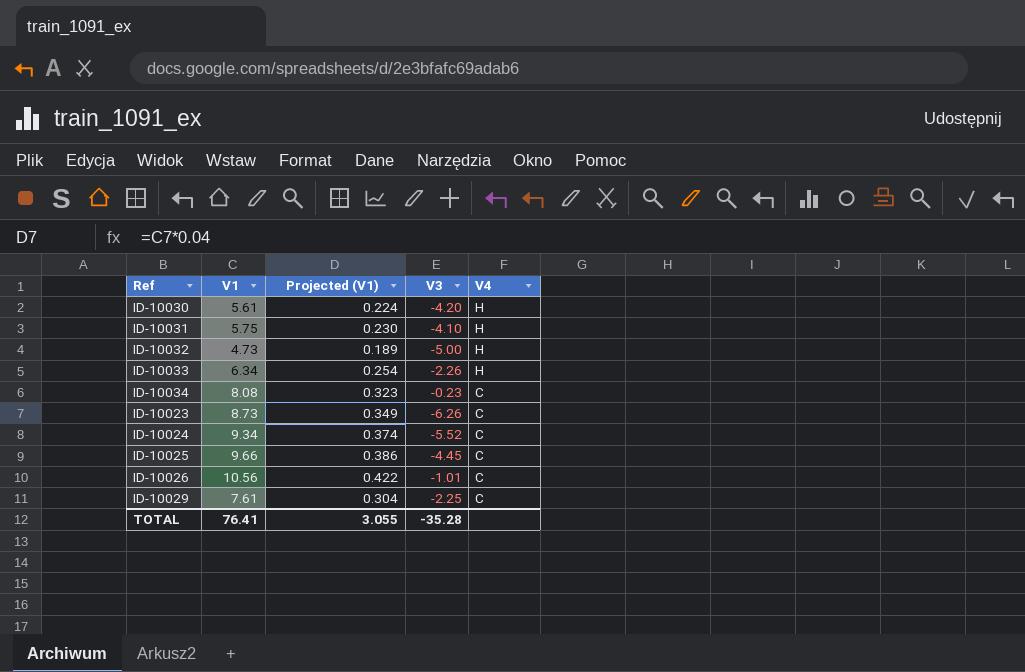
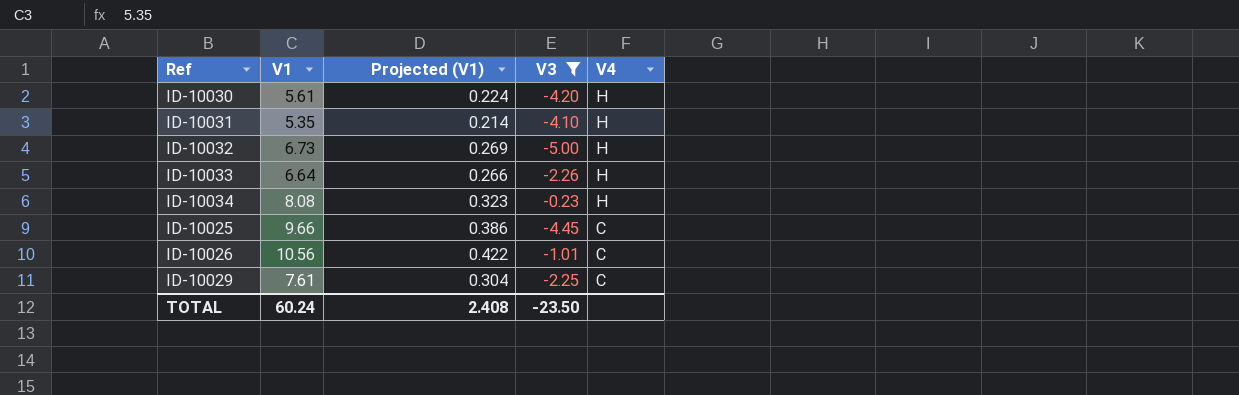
filter: none -> V3 >= -5.00
ID-10031 | V1: 5.75 -> 5.35
ID-10031 | Projected (V1): 0.230 -> 0.214
ID-10032 | V1: 4.73 -> 6.73
ID-10032 | Projected (V1): 0.189 -> 0.269
ID-10033 | V1: 6.34 -> 6.64
ID-10033 | Projected (V1): 0.254 -> 0.266
ID-10034 | V4: C -> H
TOTAL | V1: 76.41 -> 60.24
TOTAL | Projected (V1): 3.055 -> 2.408
TOTAL | V3: -35.28 -> -23.50

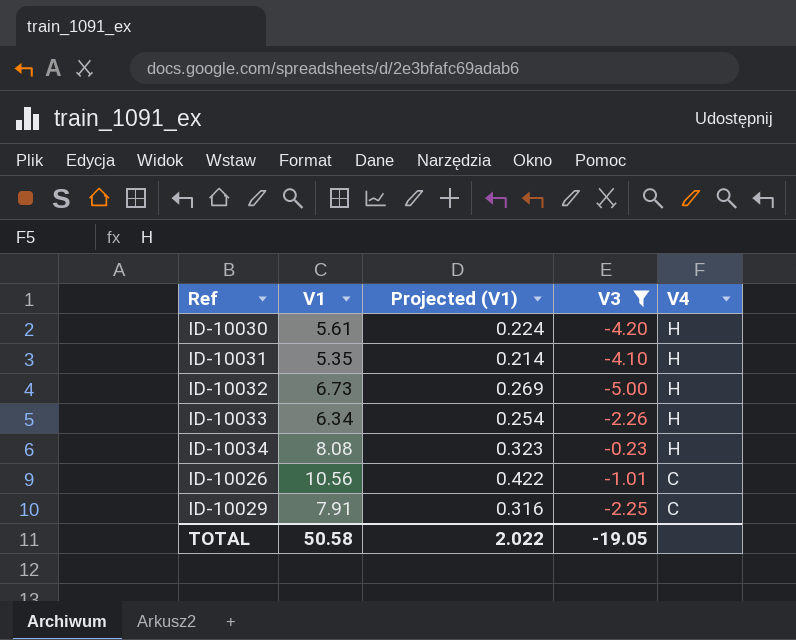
row ID-10025: 9.66 | 0.386 | -4.45 | C -> none
ID-10033 | V1: 6.64 -> 6.34
ID-10033 | Projected (V1): 0.266 -> 0.254
ID-10029 | V1: 7.61 -> 7.91
ID-10029 | Projected (V1): 0.304 -> 0.316
TOTAL | V1: 60.24 -> 50.58
TOTAL | Projected (V1): 2.408 -> 2.022
TOTAL | V3: -23.50 -> -19.05

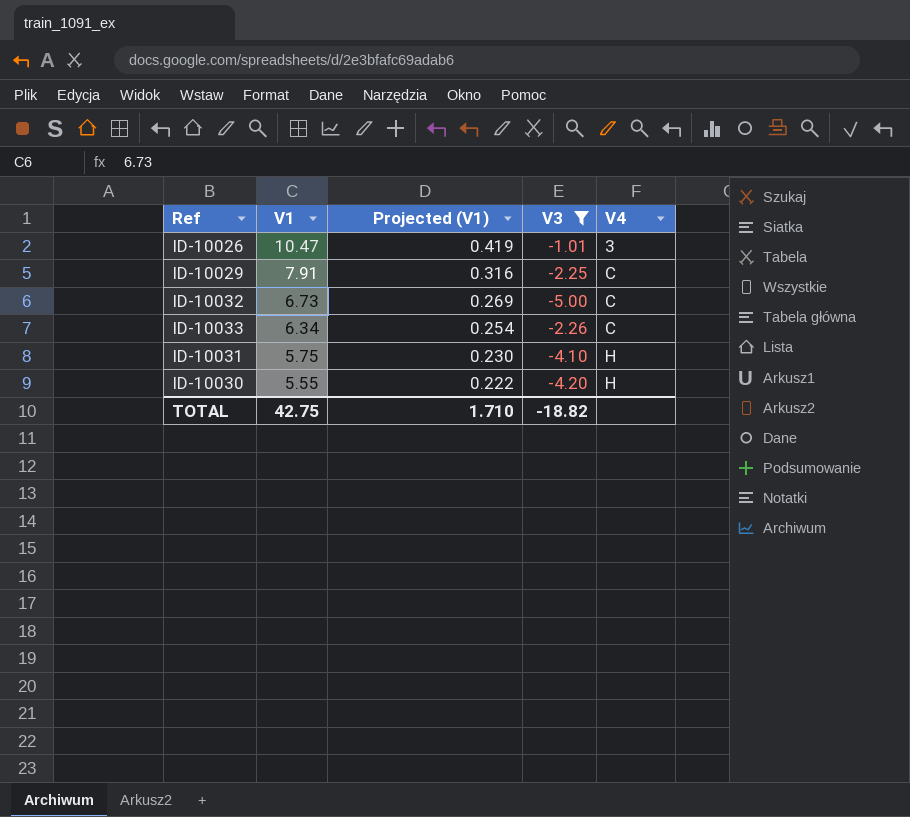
row order: V4 descending -> V1 descending
row ID-10034: 8.08 | 0.323 | -0.23 | H -> none
ID-10026 | V1: 10.56 -> 10.47
ID-10026 | Projected (V1): 0.422 -> 0.419
ID-10026 | V4: C -> 3
ID-10032 | V4: H -> C
ID-10033 | V4: H -> C
ID-10031 | V1: 5.35 -> 5.75
ID-10031 | Projected (V1): 0.214 -> 0.230
ID-10030 | V1: 5.61 -> 5.55
ID-10030 | Projected (V1): 0.224 -> 0.222
TOTAL | V1: 50.58 -> 42.75
TOTAL | Projected (V1): 2.022 -> 1.710
TOTAL | V3: -19.05 -> -18.82

